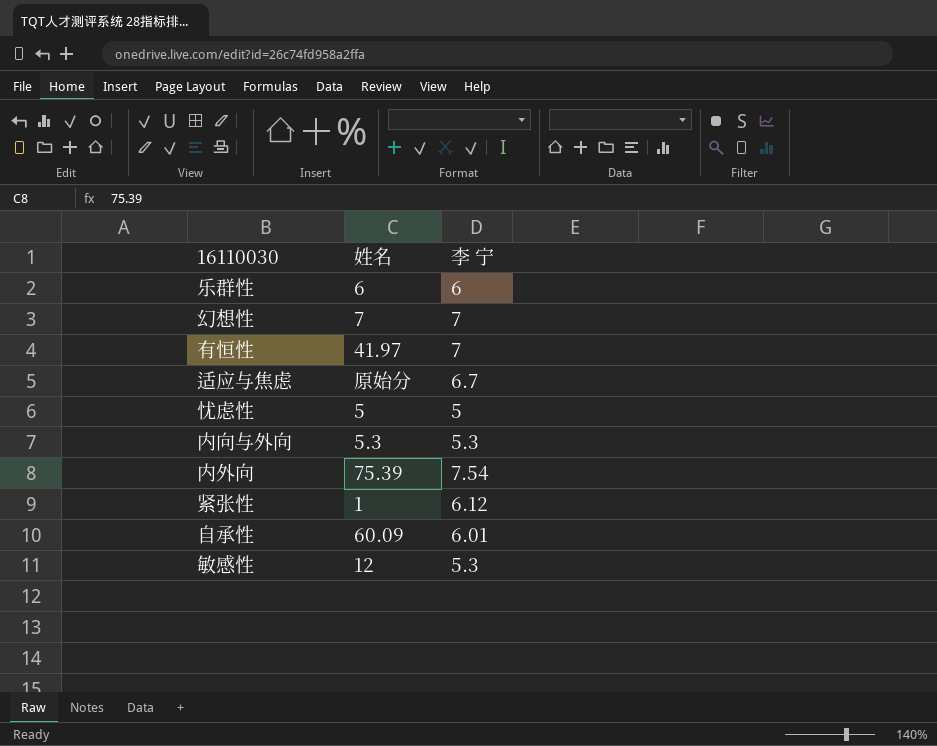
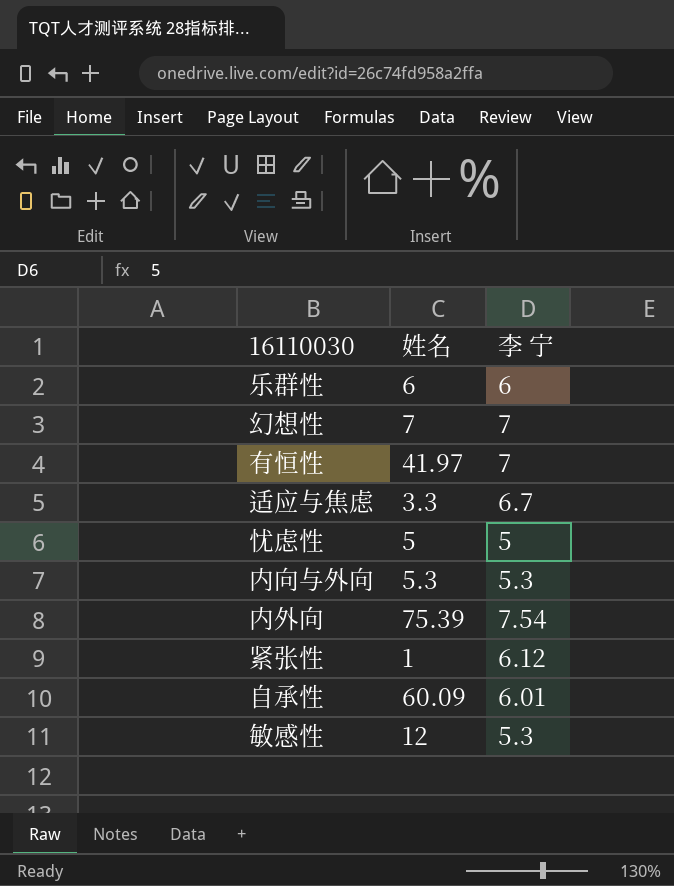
适应与焦虑 | 姓名: 原始分 -> 3.3

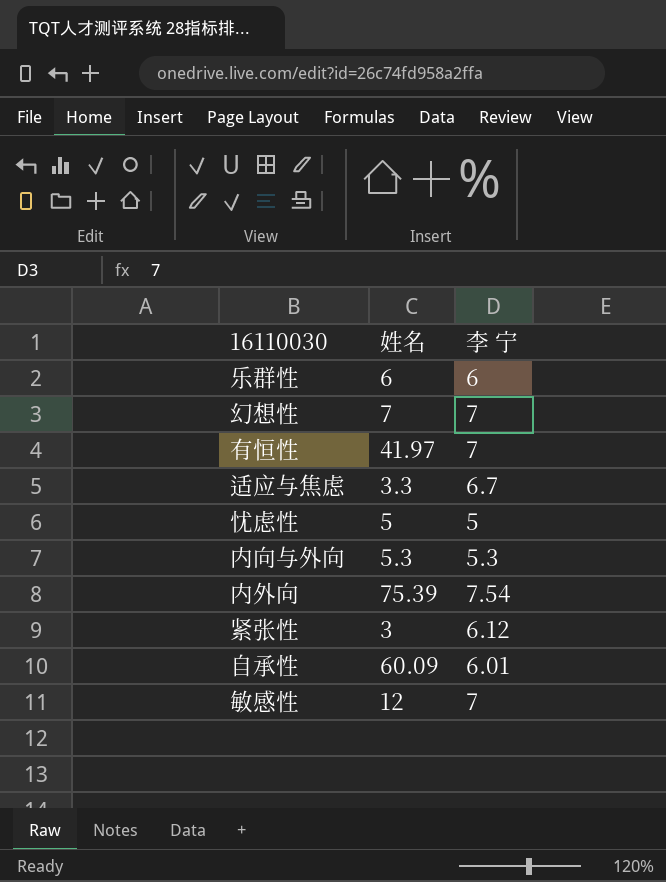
紧张性 | 姓名: 1 -> 3
敏感性 | 李 宁: 5.3 -> 7

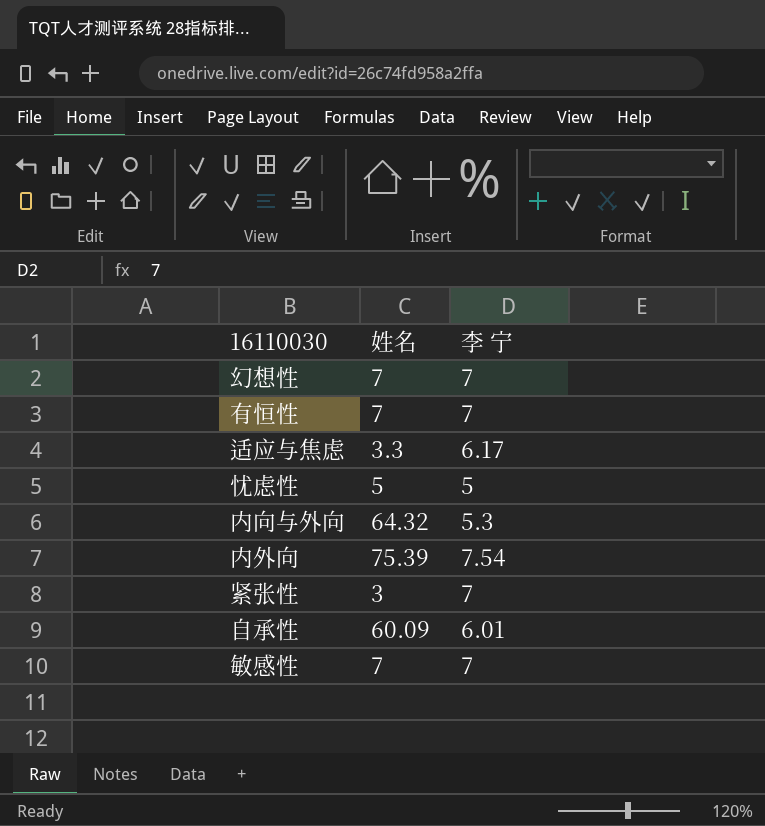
row 乐群性: 6 | 6 -> none
有恒性 | 姓名: 41.97 -> 7
适应与焦虑 | 李 宁: 6.7 -> 6.17
内向与外向 | 姓名: 5.3 -> 64.32
紧张性 | 李 宁: 6.12 -> 7
敏感性 | 姓名: 12 -> 7

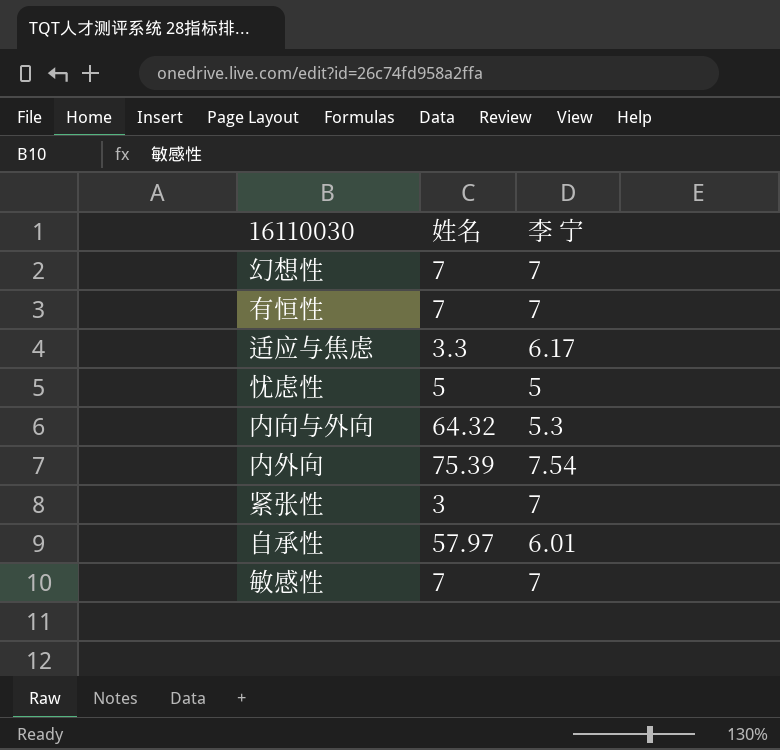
自承性 | 姓名: 60.09 -> 57.97

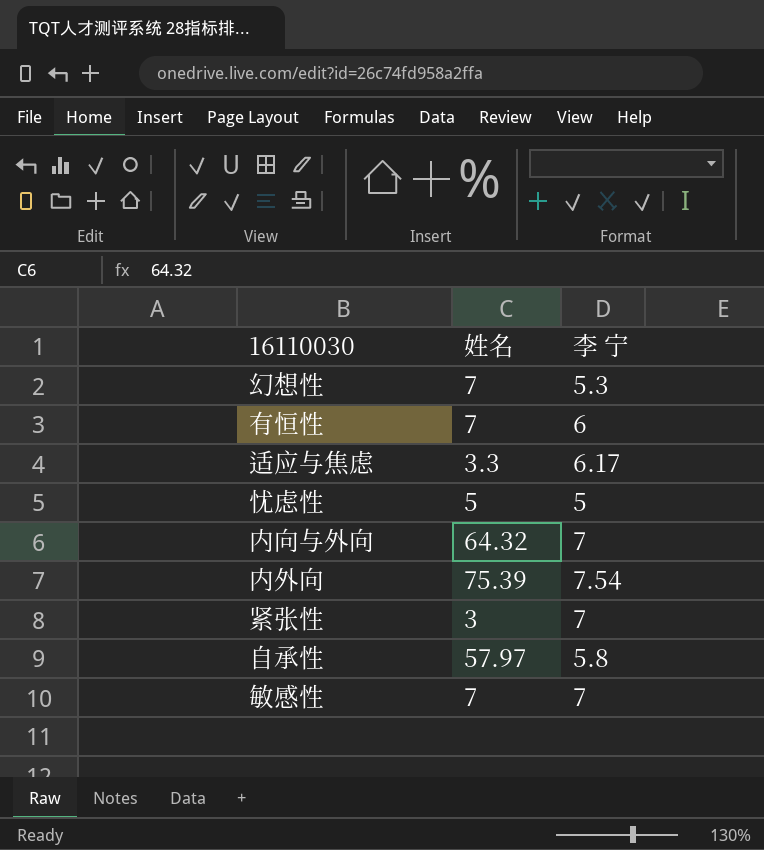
幻想性 | 李 宁: 7 -> 5.3
有恒性 | 李 宁: 7 -> 6
内向与外向 | 李 宁: 5.3 -> 7
自承性 | 李 宁: 6.01 -> 5.8

